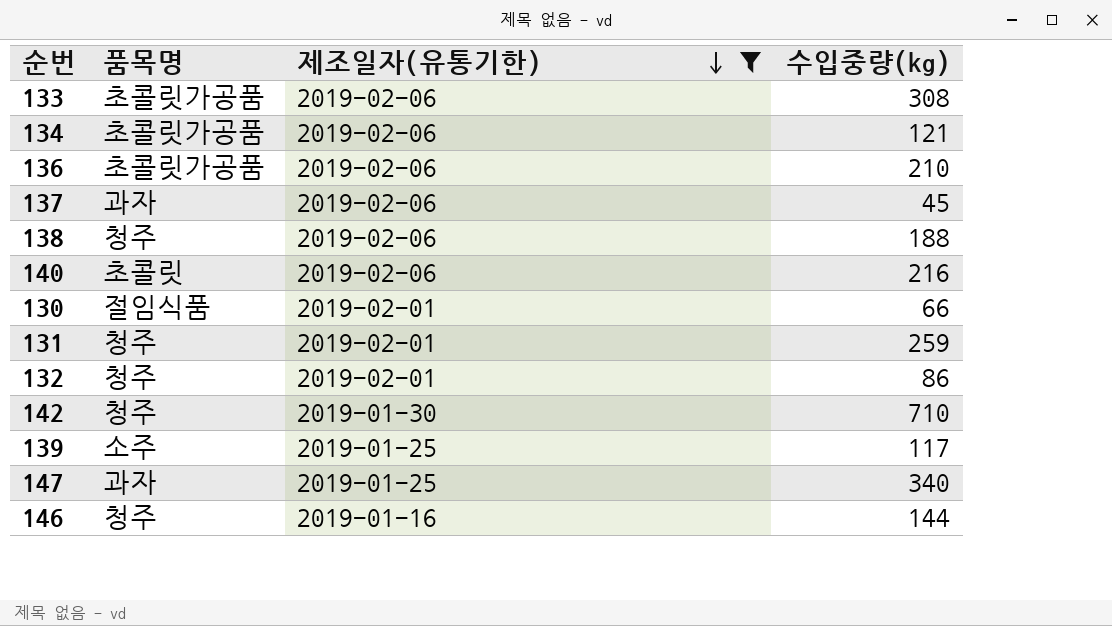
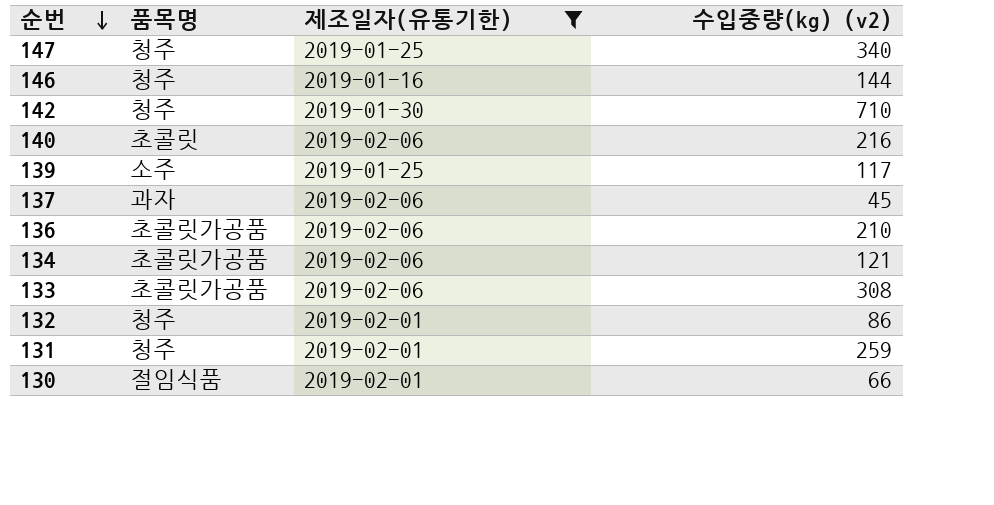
row order: 제조일자(유통기한) descending -> 순번 descending
column name: 수입중량(kg) -> 수입중량(kg) (v2)
row 138: 청주 | 2019-02-06 | 188 -> none
147 | 품목명: 과자 -> 청주

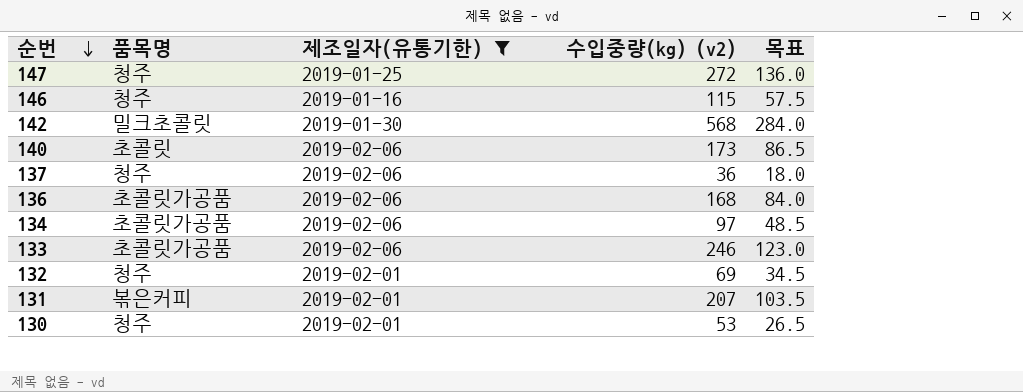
column 목표 | formula: none -> [수입중량(kg) (v2)] * 0.5
row 139: 소주 | 2019-01-25 | 117 -> none
147 | 수입중량(kg) (v2): 340 -> 272
146 | 수입중량(kg) (v2): 144 -> 115
142 | 품목명: 청주 -> 밀크초콜릿
142 | 수입중량(kg) (v2): 710 -> 568
140 | 수입중량(kg) (v2): 216 -> 173
137 | 품목명: 과자 -> 청주
137 | 수입중량(kg) (v2): 45 -> 36
136 | 수입중량(kg) (v2): 210 -> 168
134 | 수입중량(kg) (v2): 121 -> 97
133 | 수입중량(kg) (v2): 308 -> 246
132 | 수입중량(kg) (v2): 86 -> 69
131 | 품목명: 청주 -> 볶은커피
131 | 수입중량(kg) (v2): 259 -> 207
130 | 품목명: 절임식품 -> 청주
130 | 수입중량(kg) (v2): 66 -> 53

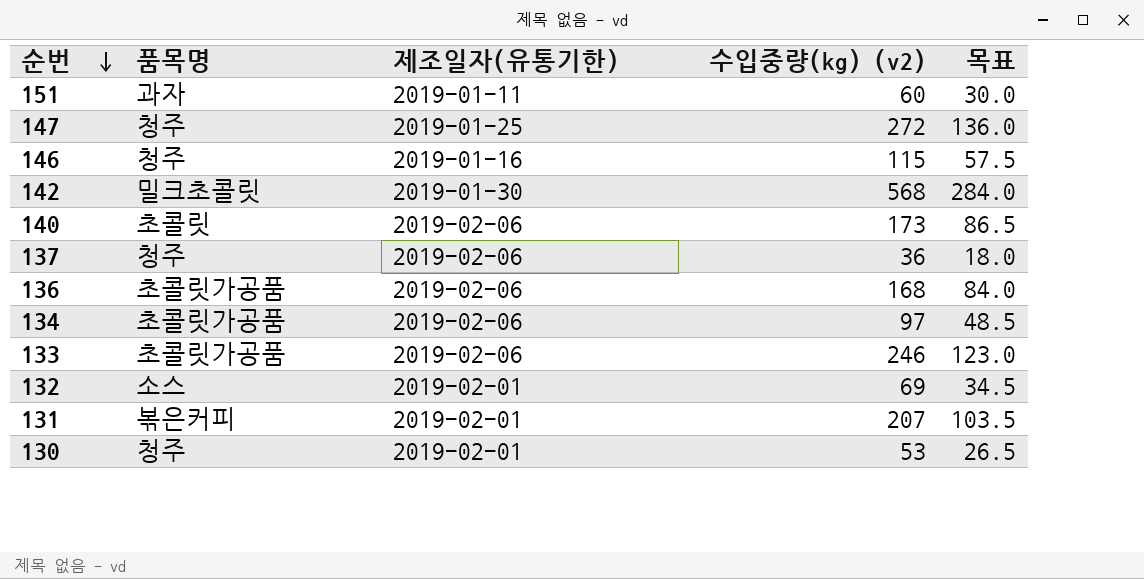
filter: 제조일자(유통기한) != 2019-01-11 -> none
132 | 품목명: 청주 -> 소스

